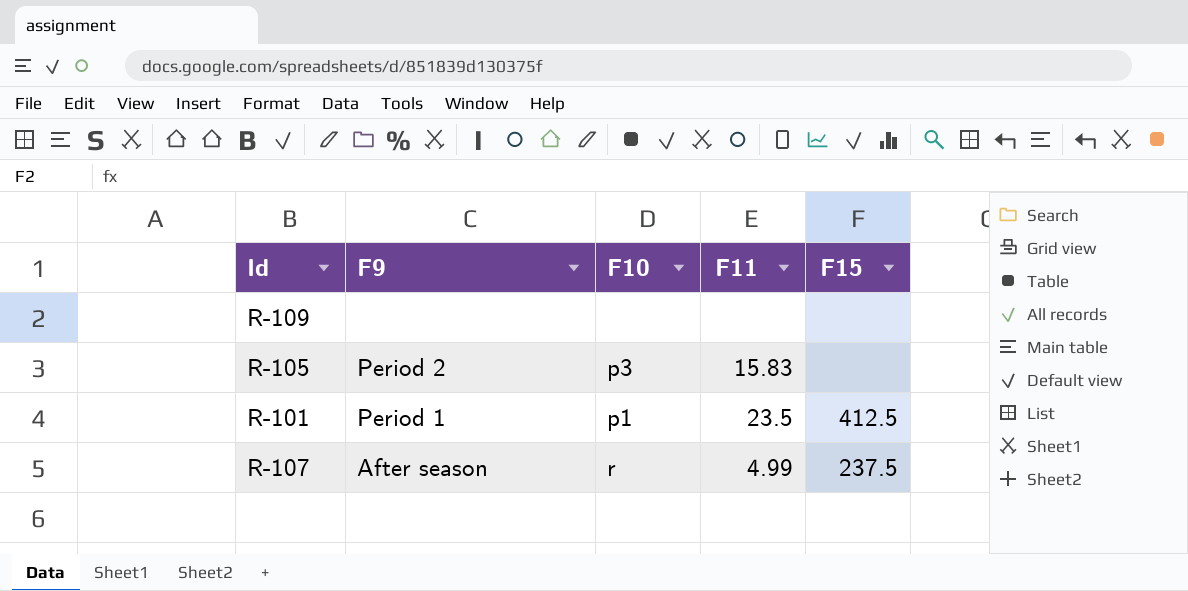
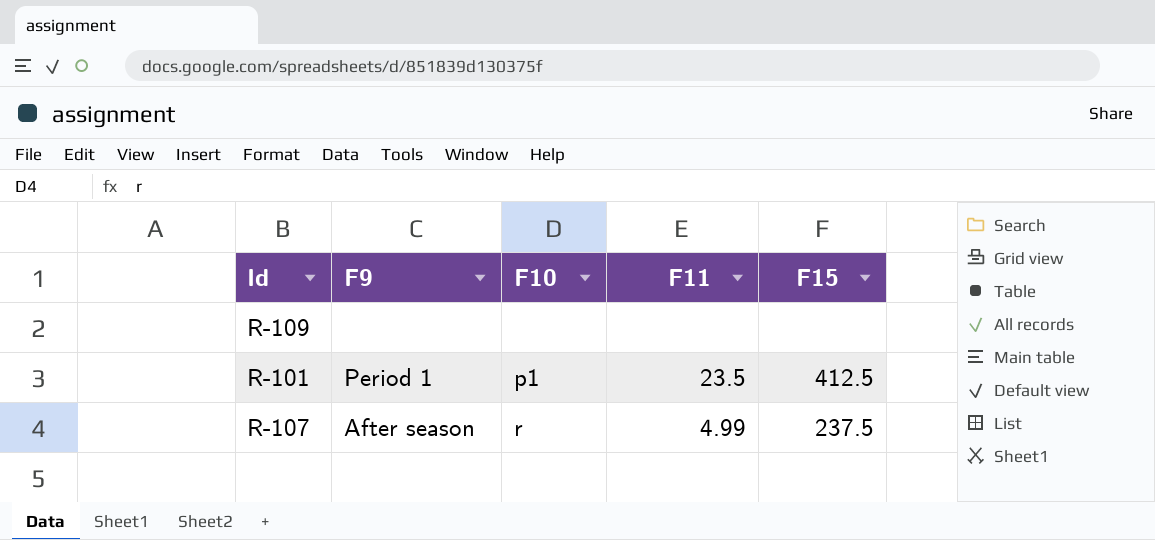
row R-105: Period 2 | p3 | 15.83 | none -> none

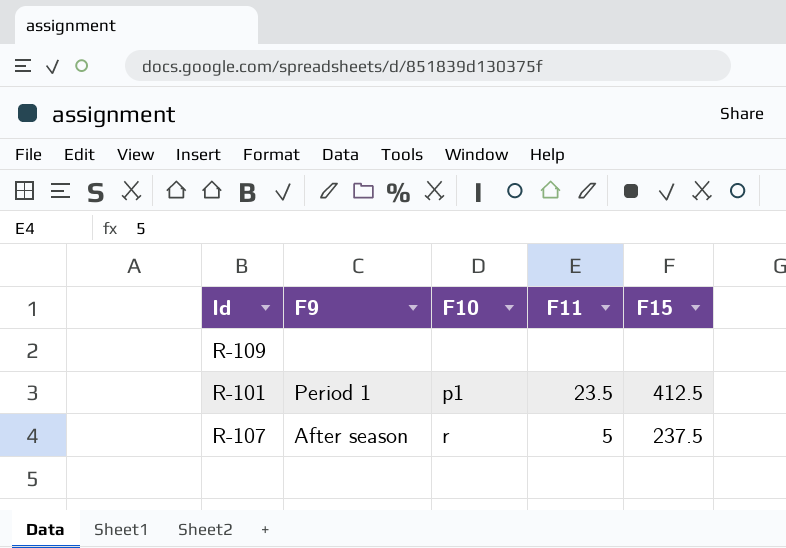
R-107 | F11: 4.99 -> 5

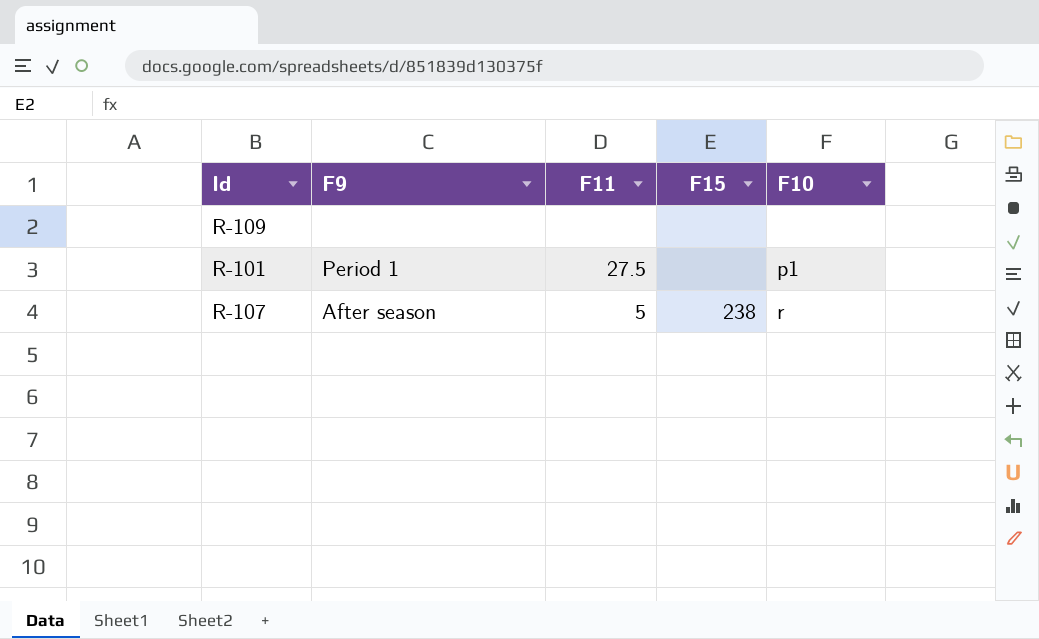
column F10 | position: 3 -> 5
R-101 | F11: 23.5 -> 27.5
R-101 | F15: 412.5 -> none
R-107 | F15: 237.5 -> 238

